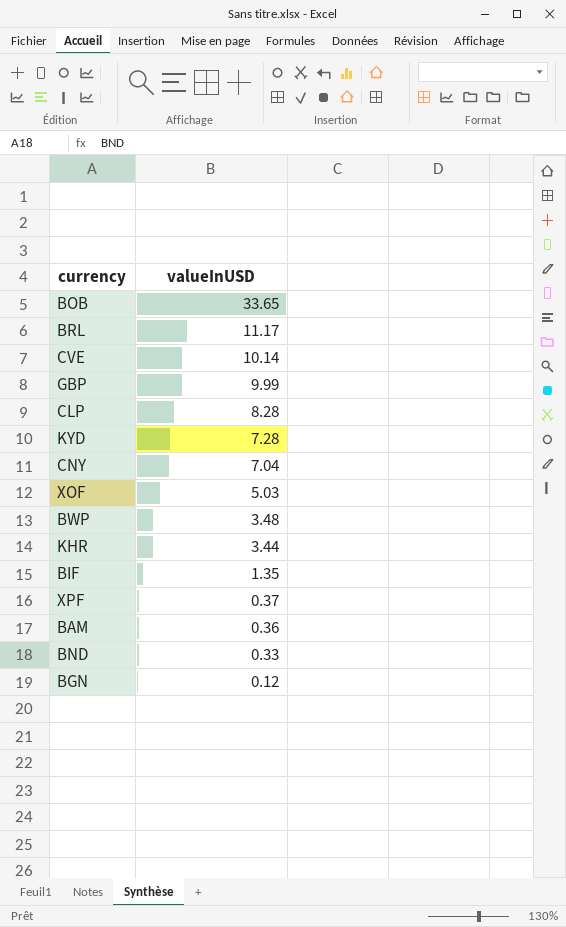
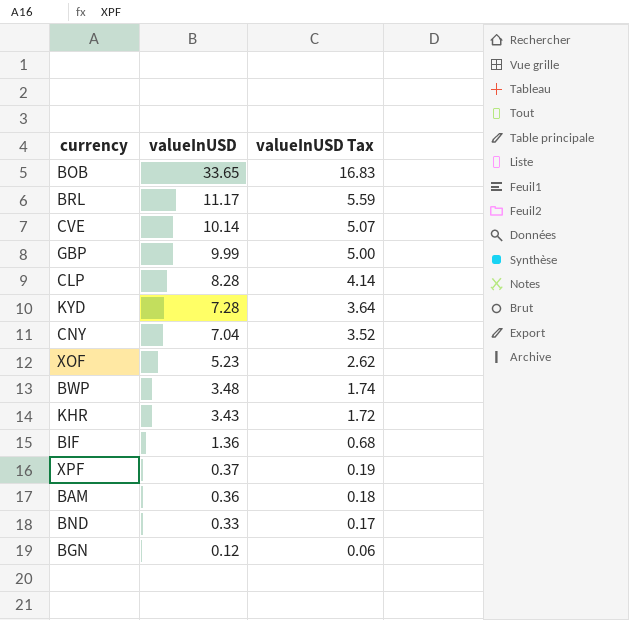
column valueInUSD Tax | formula: none -> [valueInUSD] * 0.5
XOF | valueInUSD: 5.03 -> 5.23
KHR | valueInUSD: 3.44 -> 3.43
BIF | valueInUSD: 1.35 -> 1.36

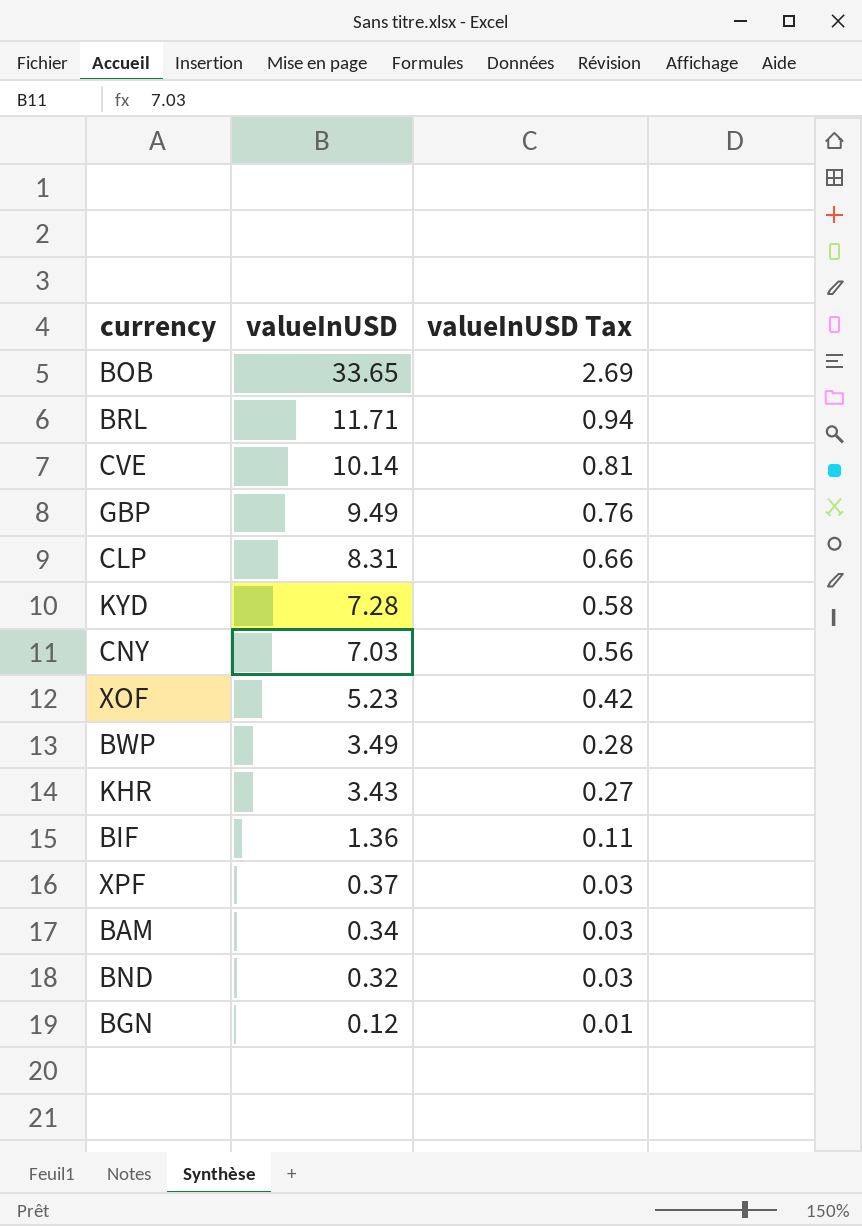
column valueInUSD Tax | formula: [valueInUSD] * 0.5 -> [valueInUSD] * 0.08
BRL | valueInUSD: 11.17 -> 11.71
GBP | valueInUSD: 9.99 -> 9.49
CLP | valueInUSD: 8.28 -> 8.31
CNY | valueInUSD: 7.04 -> 7.03
BWP | valueInUSD: 3.48 -> 3.49
BAM | valueInUSD: 0.36 -> 0.34
BND | valueInUSD: 0.33 -> 0.32

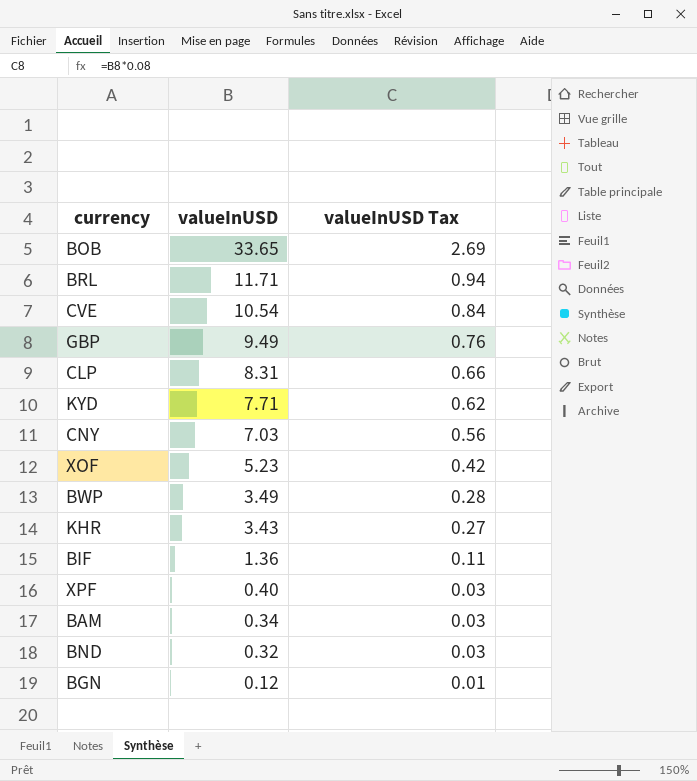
CVE | valueInUSD: 10.14 -> 10.54
CVE | valueInUSD Tax: 0.81 -> 0.84
KYD | valueInUSD: 7.28 -> 7.71
KYD | valueInUSD Tax: 0.58 -> 0.62
XPF | valueInUSD: 0.37 -> 0.40

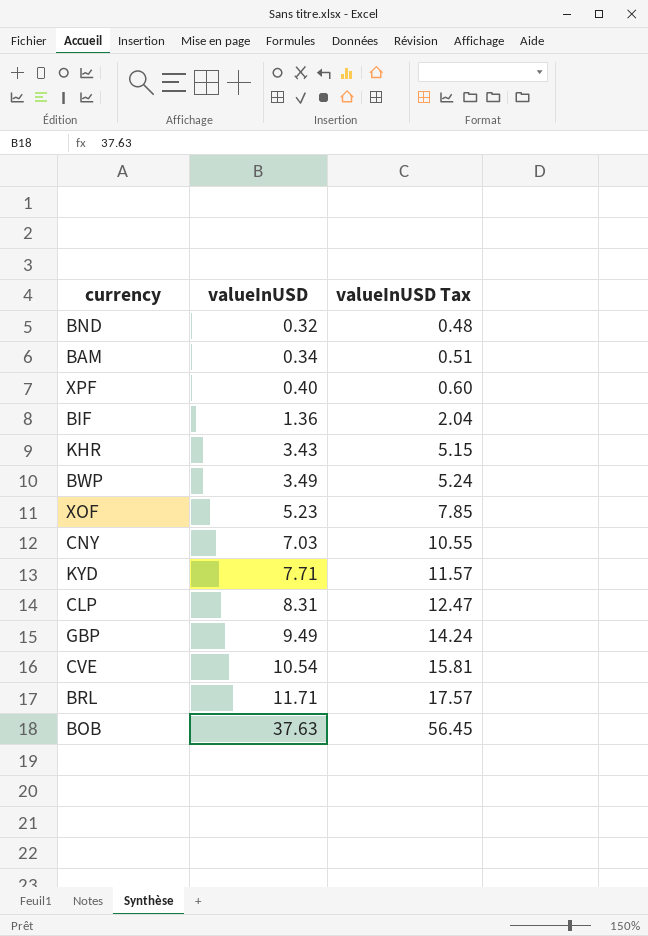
row order: valueInUSD descending -> valueInUSD ascending
column valueInUSD Tax | formula: [valueInUSD] * 0.08 -> [valueInUSD] * 1.5
row BGN: 0.12 | 0.01 -> none
BOB | valueInUSD: 33.65 -> 37.63

